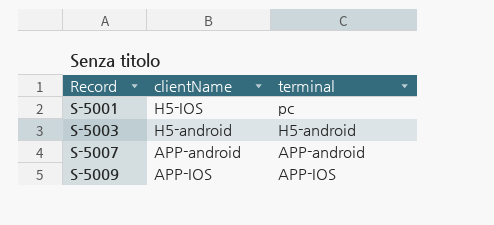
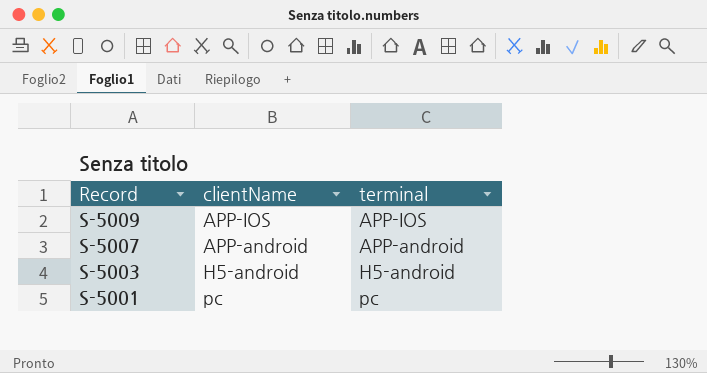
row order: Record ascending -> Record descending
S-5001 | clientName: H5-IOS -> pc

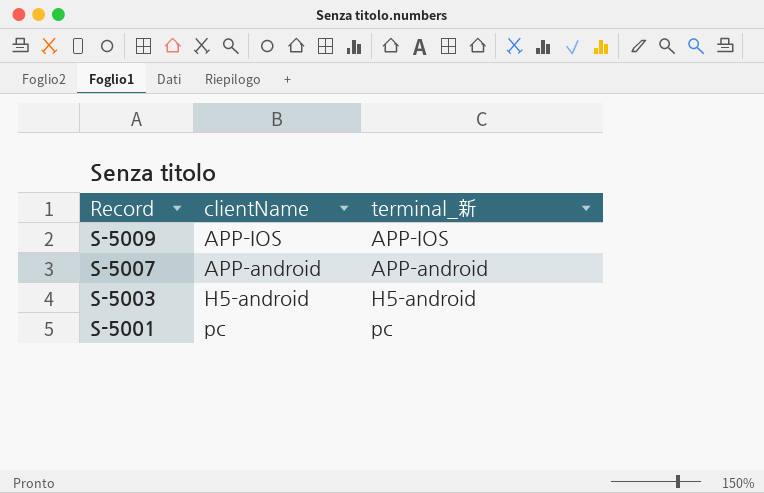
column name: terminal -> terminal_新

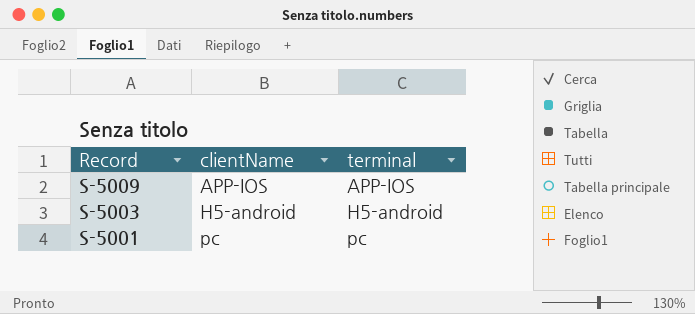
column name: terminal_新 -> terminal
row S-5007: APP-android | APP-android -> none

